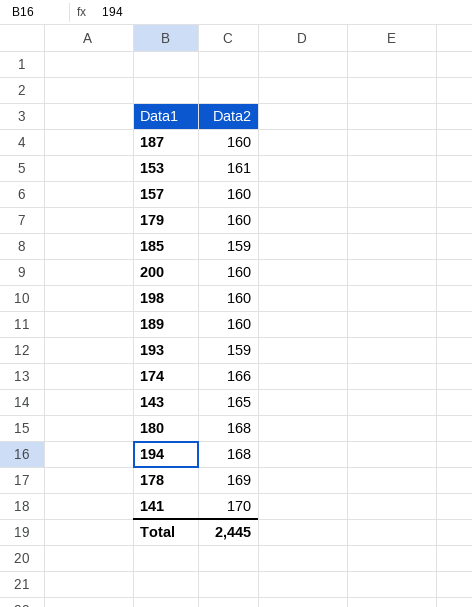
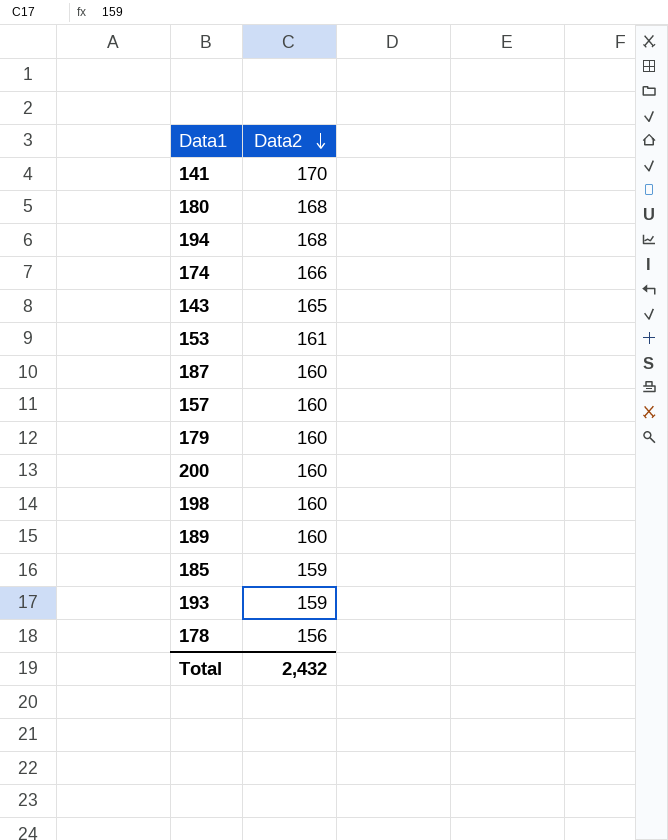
row order: none -> Data2 descending
178 | Data2: 169 -> 156
Total | Data2: 2,445 -> 2,432

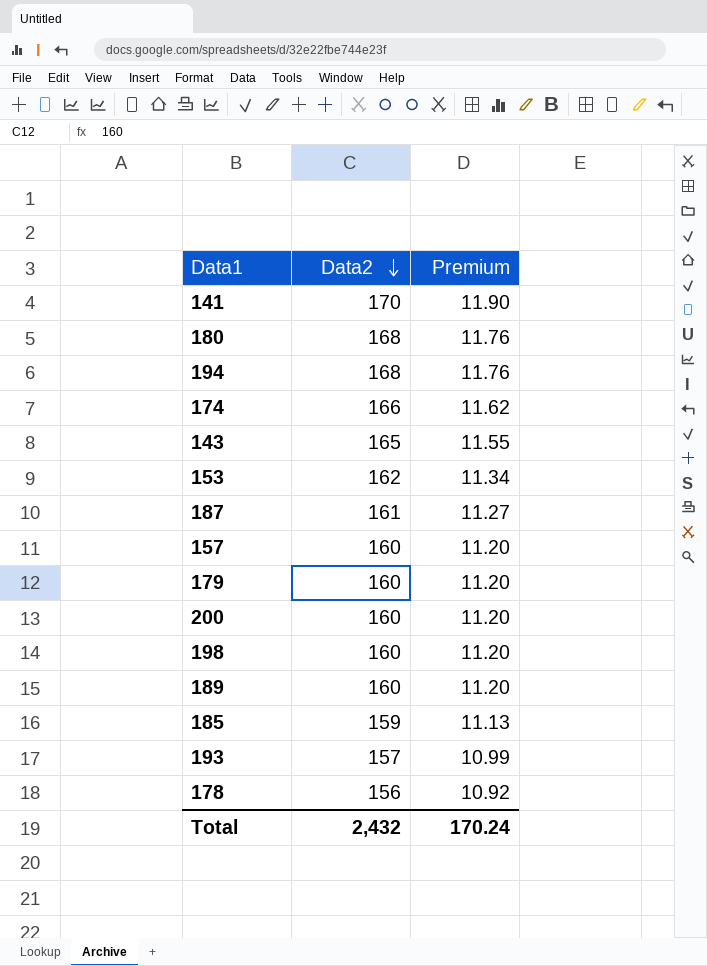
column Premium | formula: none -> [Data2] * 0.07
153 | Data2: 161 -> 162
187 | Data2: 160 -> 161
193 | Data2: 159 -> 157

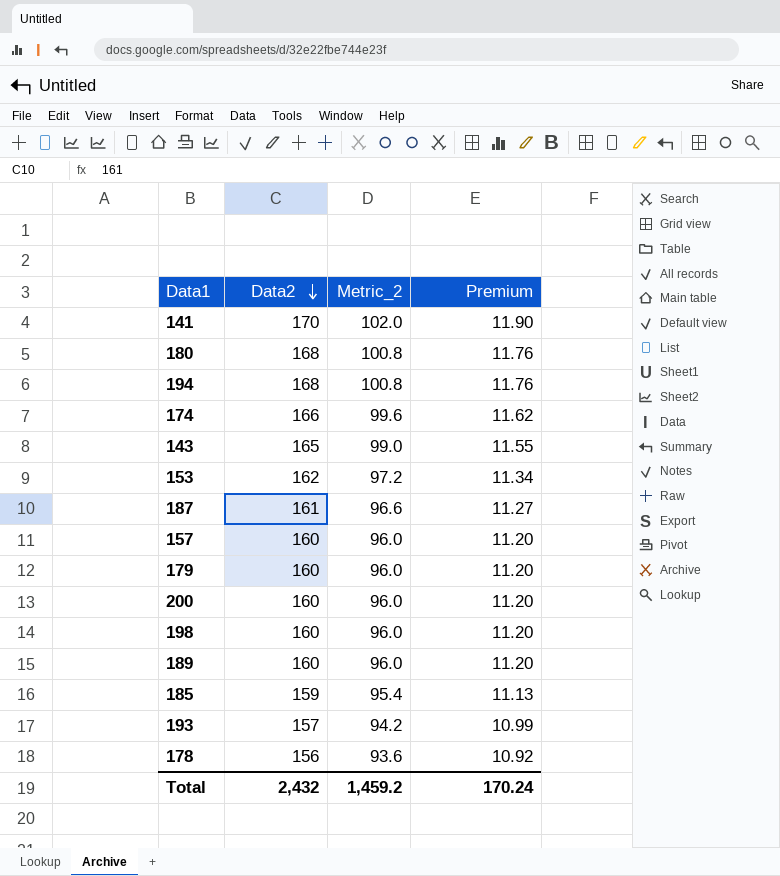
column Metric_2 | formula: none -> [Data2] * 0.6

